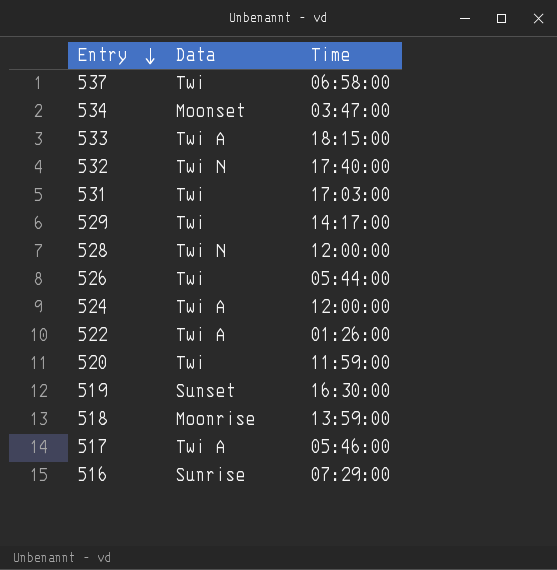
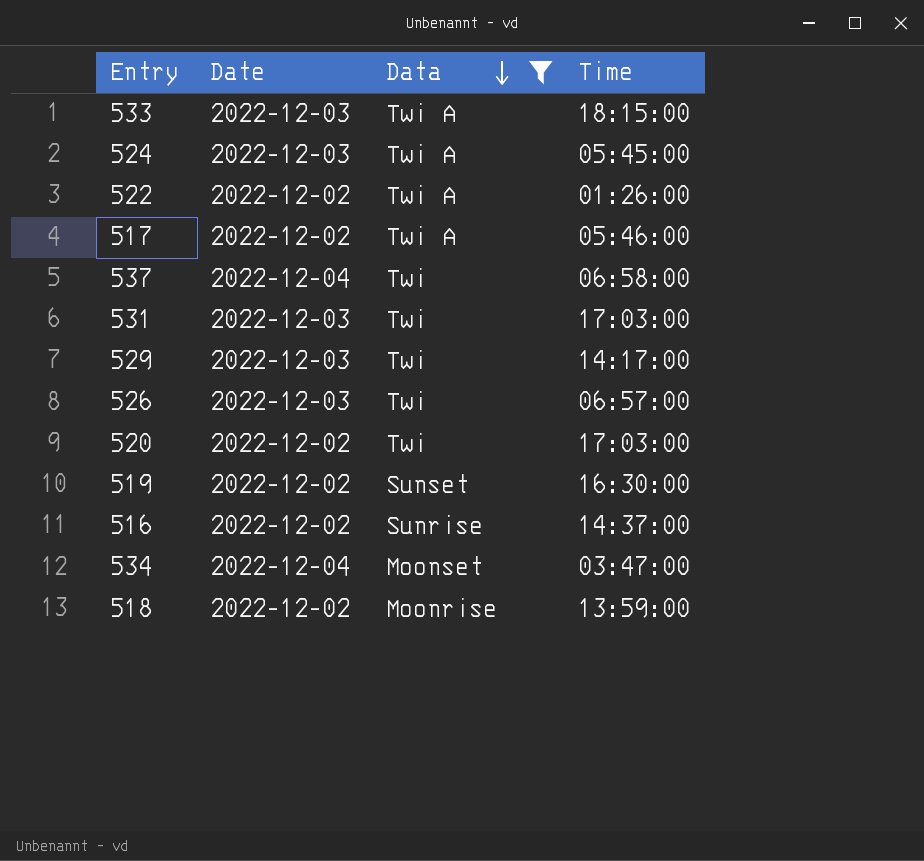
filter: none -> Data != Twi N
row order: Entry descending -> Data descending
column Date | position: none -> 2
524 | Time: 12:00:00 -> 05:45:00
526 | Time: 05:44:00 -> 06:57:00
520 | Time: 11:59:00 -> 17:03:00
516 | Time: 07:29:00 -> 14:37:00

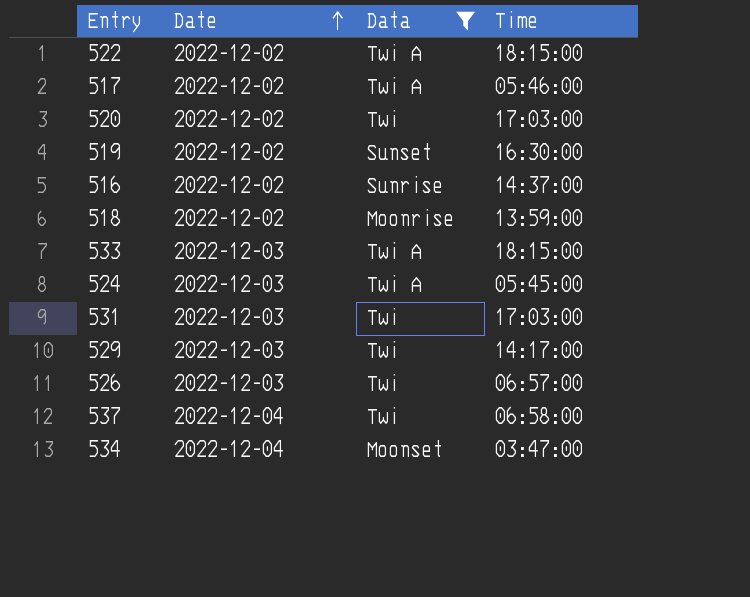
row order: Data descending -> Date ascending
522 | Time: 01:26:00 -> 18:15:00

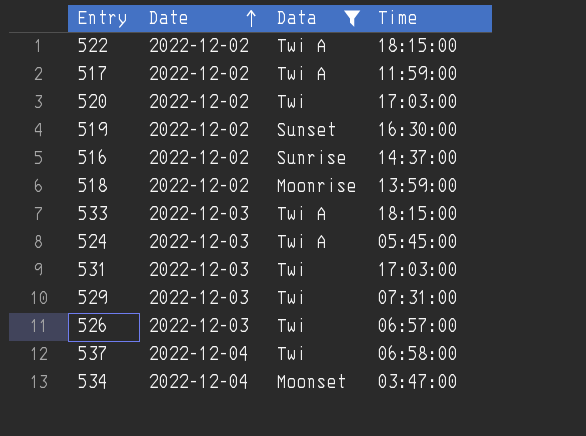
517 | Time: 05:46:00 -> 11:59:00
529 | Time: 14:17:00 -> 07:31:00

